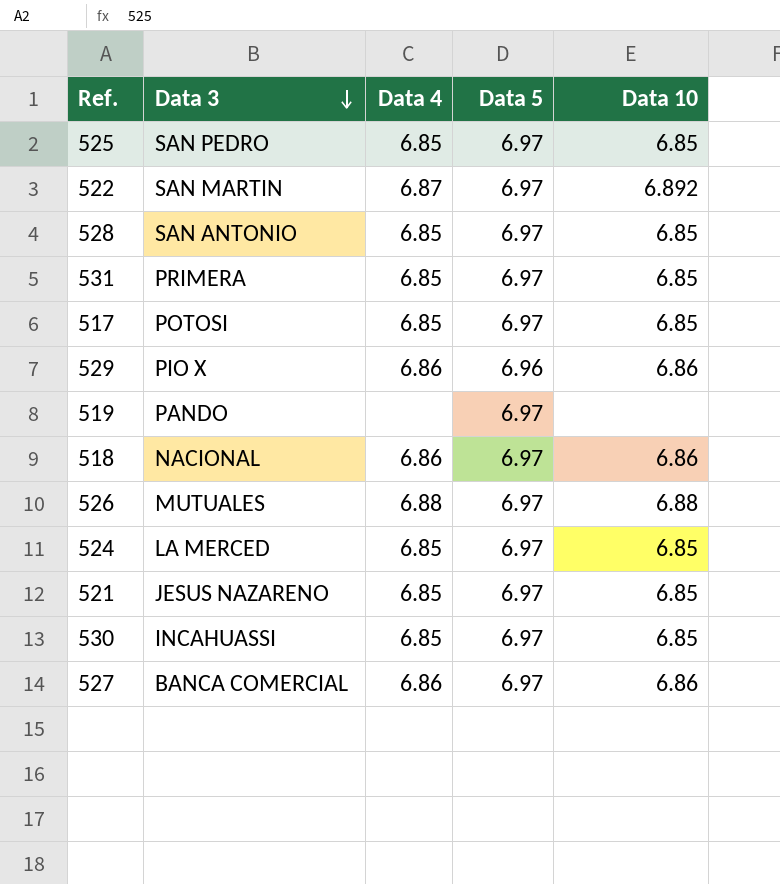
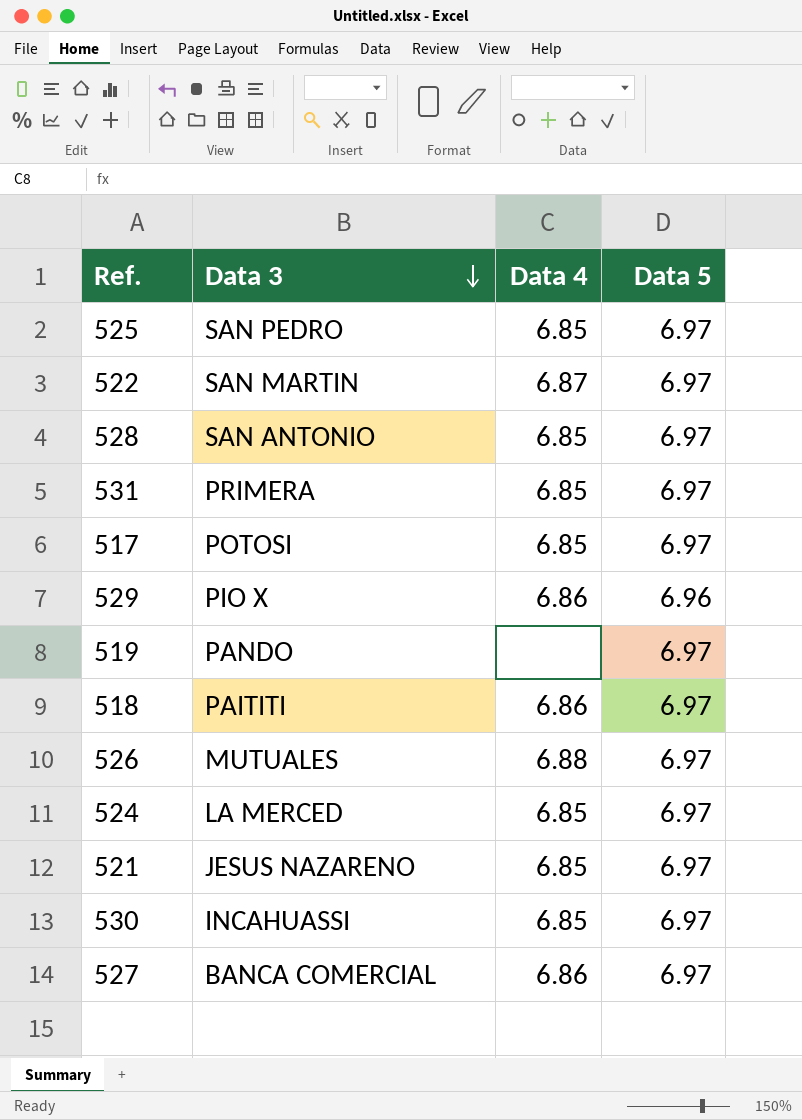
column Data 10 | position: 5 -> none
518 | Data 3: NACIONAL -> PAITITI

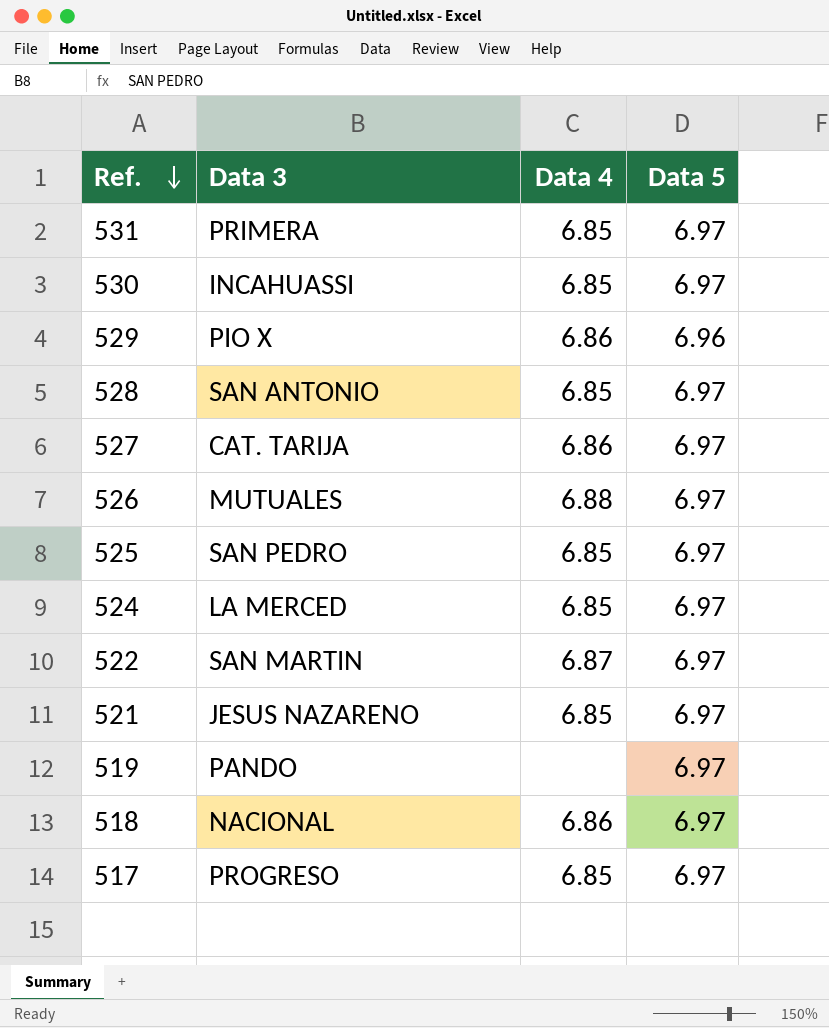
row order: Data 3 descending -> Ref. descending
527 | Data 3: BANCA COMERCIAL -> CAT. TARIJA
518 | Data 3: PAITITI -> NACIONAL
517 | Data 3: POTOSI -> PROGRESO

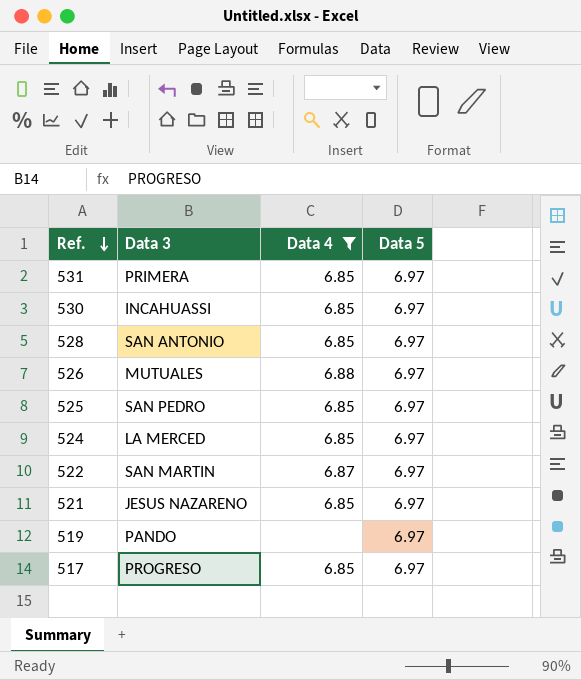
filter: none -> Data 4 != 6.86

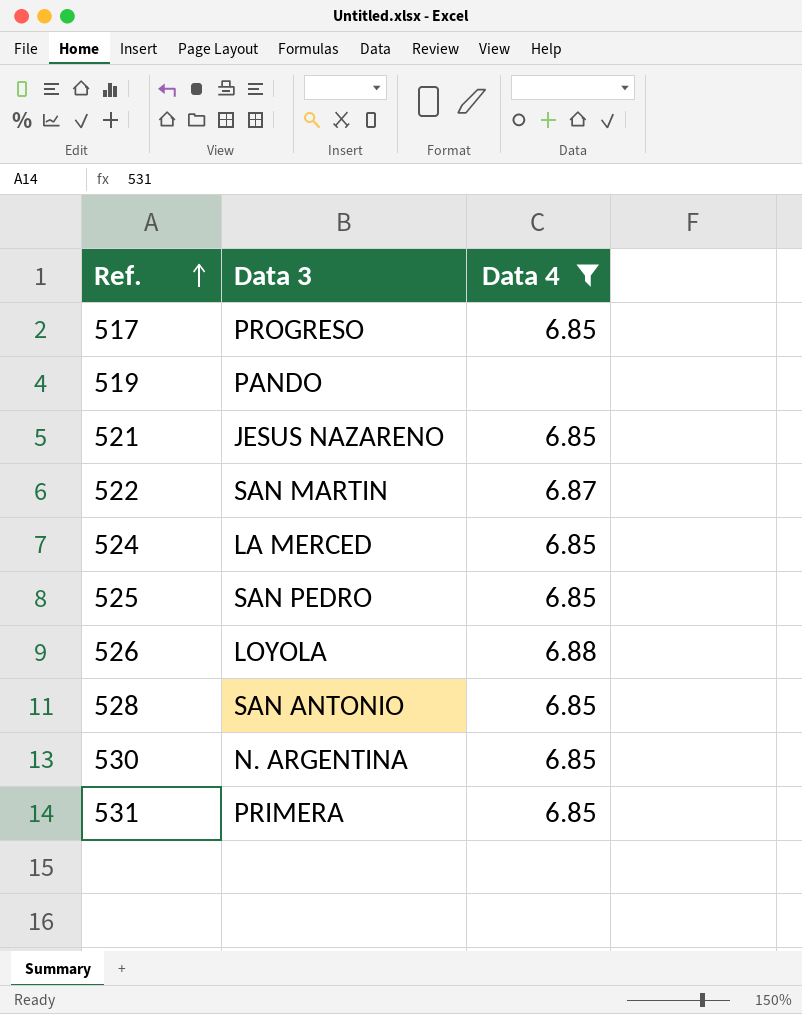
row order: Ref. descending -> Ref. ascending
column Data 5 | position: 4 -> none
526 | Data 3: MUTUALES -> LOYOLA
530 | Data 3: INCAHUASSI -> N. ARGENTINA

